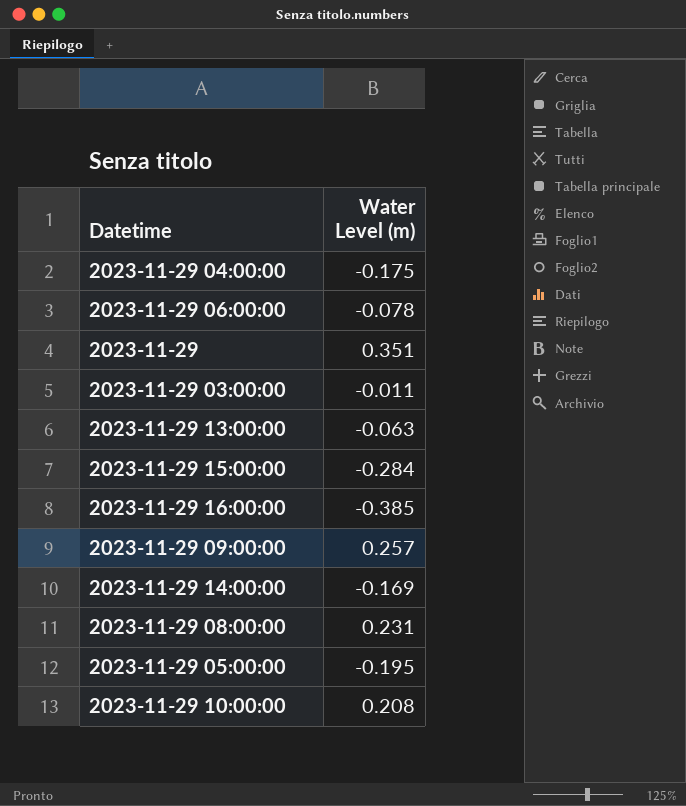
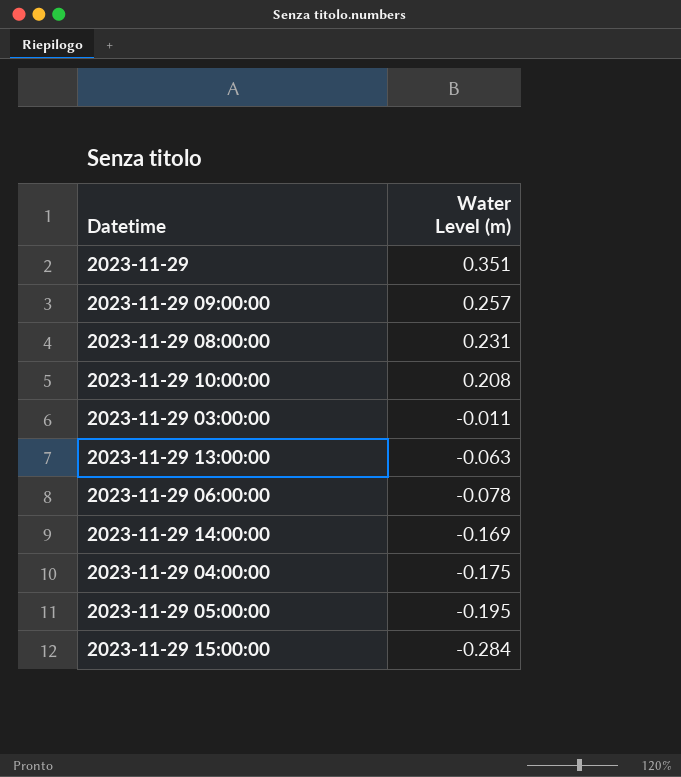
row order: none -> Water Level (m) descending
row 2023-11-29 16:00:00: -0.385 -> none

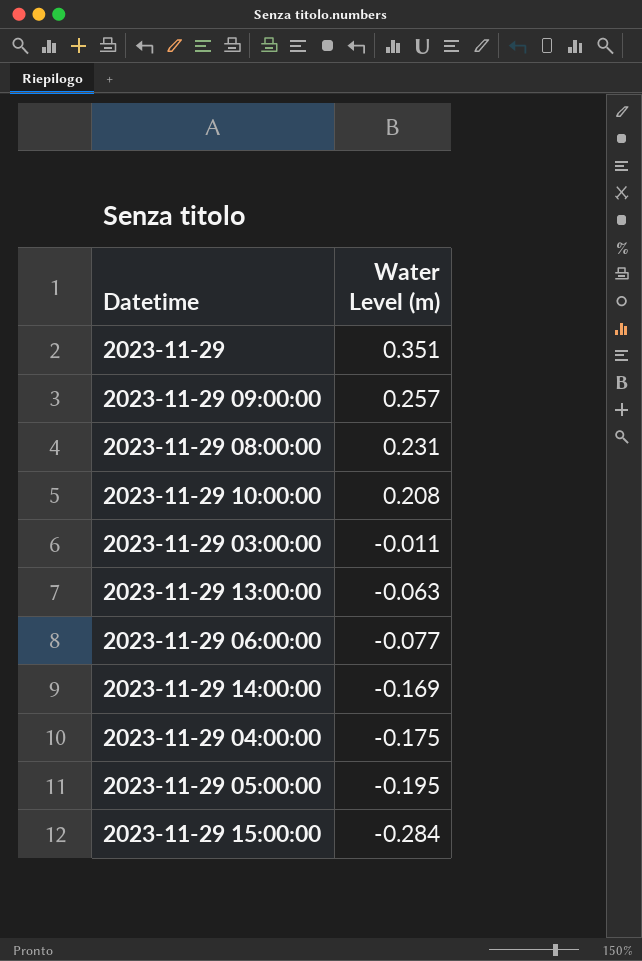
2023-11-29 06:00:00 | Water Level (m): -0.078 -> -0.077

